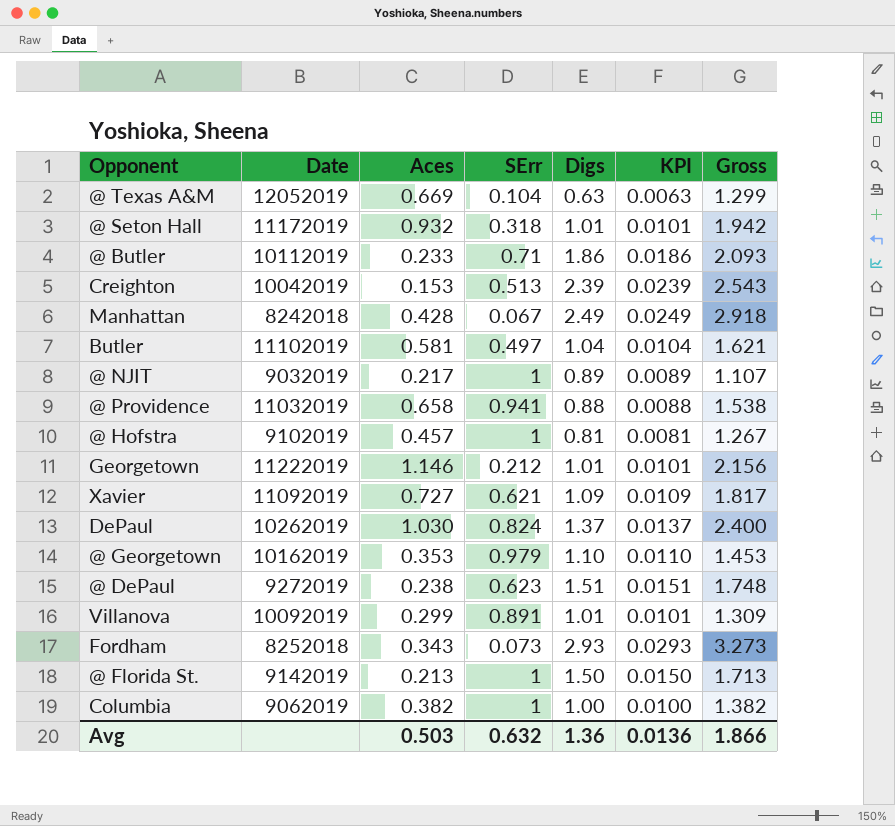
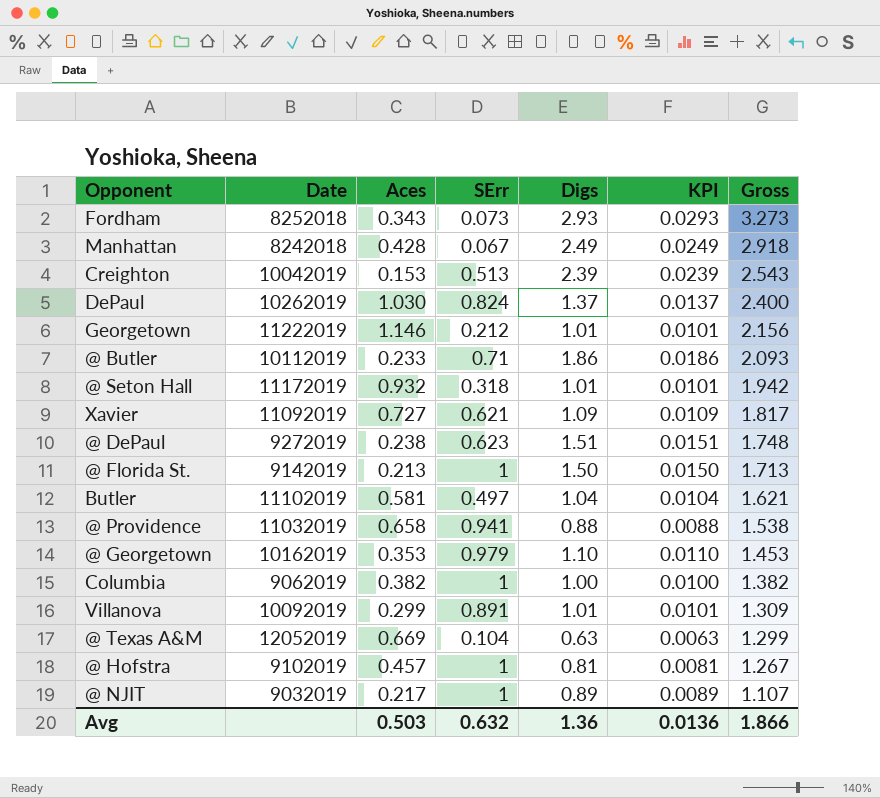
row order: none -> Gross descending

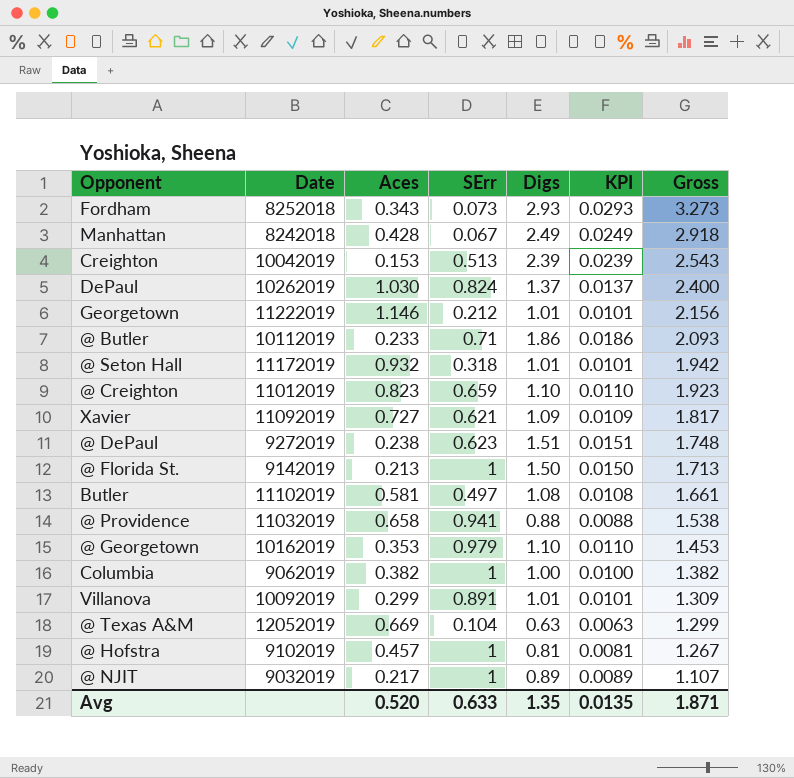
row @ Creighton: none -> 11012019 | 0.823 | 0.659 | 1.10 | 0.0110 | 1.923
Butler | Digs: 1.04 -> 1.08
Butler | KPI: 0.0104 -> 0.0108
Butler | Gross: 1.621 -> 1.661
Avg | Aces: 0.503 -> 0.520
Avg | SErr: 0.632 -> 0.633
Avg | Digs: 1.36 -> 1.35
Avg | KPI: 0.0136 -> 0.0135
Avg | Gross: 1.866 -> 1.871

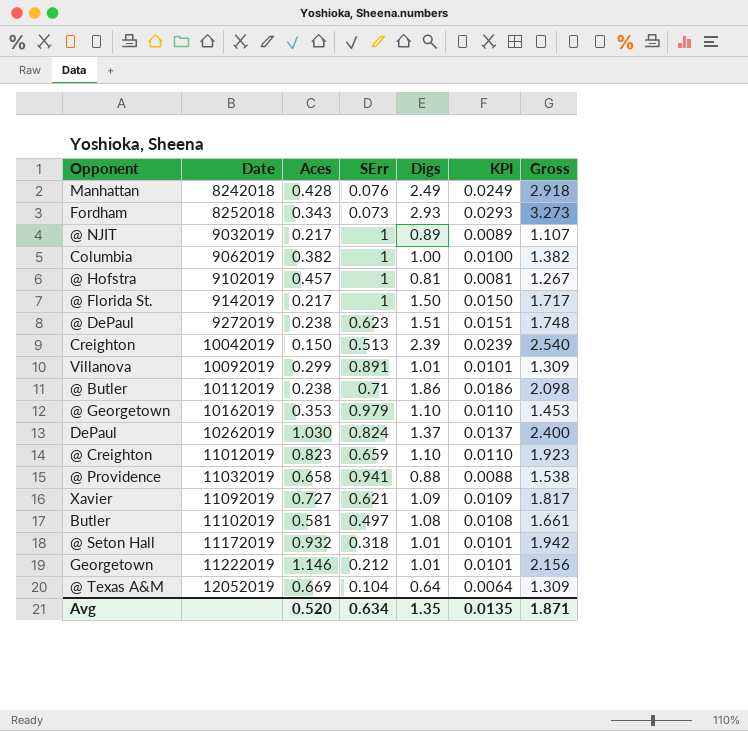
row order: Gross descending -> Date ascending
Manhattan | SErr: 0.067 -> 0.076
@ Florida St. | Aces: 0.213 -> 0.217
@ Florida St. | Gross: 1.713 -> 1.717
Creighton | Aces: 0.153 -> 0.150
Creighton | Gross: 2.543 -> 2.540
@ Butler | Aces: 0.233 -> 0.238
@ Butler | Gross: 2.093 -> 2.098
@ Texas A&M | Digs: 0.63 -> 0.64
@ Texas A&M | KPI: 0.0063 -> 0.0064
@ Texas A&M | Gross: 1.299 -> 1.309
Avg | SErr: 0.633 -> 0.634

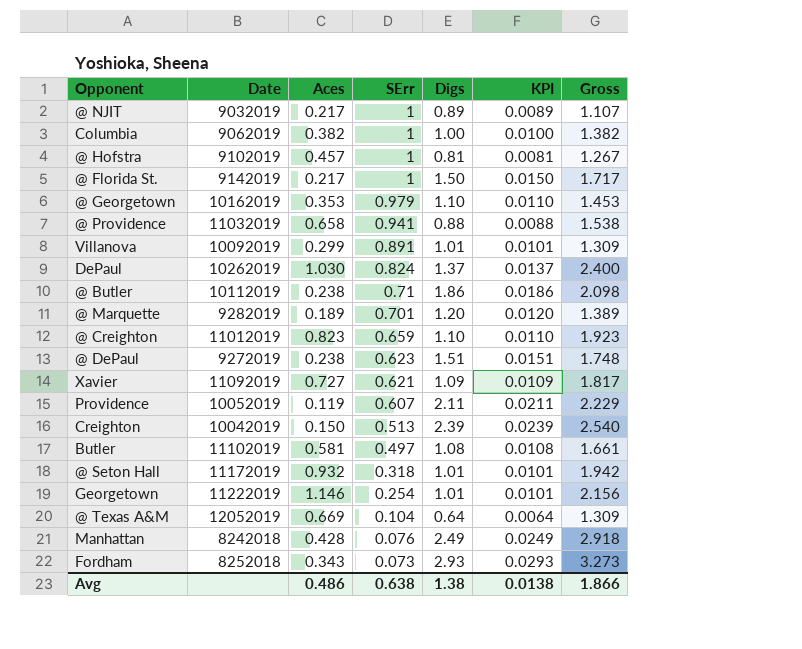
row order: Date ascending -> SErr descending
row @ Marquette: none -> 9282019 | 0.189 | 0.701 | 1.20 | 0.0120 | 1.389
row Providence: none -> 10052019 | 0.119 | 0.607 | 2.11 | 0.0211 | 2.229
Georgetown | SErr: 0.212 -> 0.254
Avg | Aces: 0.520 -> 0.486
Avg | SErr: 0.634 -> 0.638
Avg | Digs: 1.35 -> 1.38
Avg | KPI: 0.0135 -> 0.0138
Avg | Gross: 1.871 -> 1.866

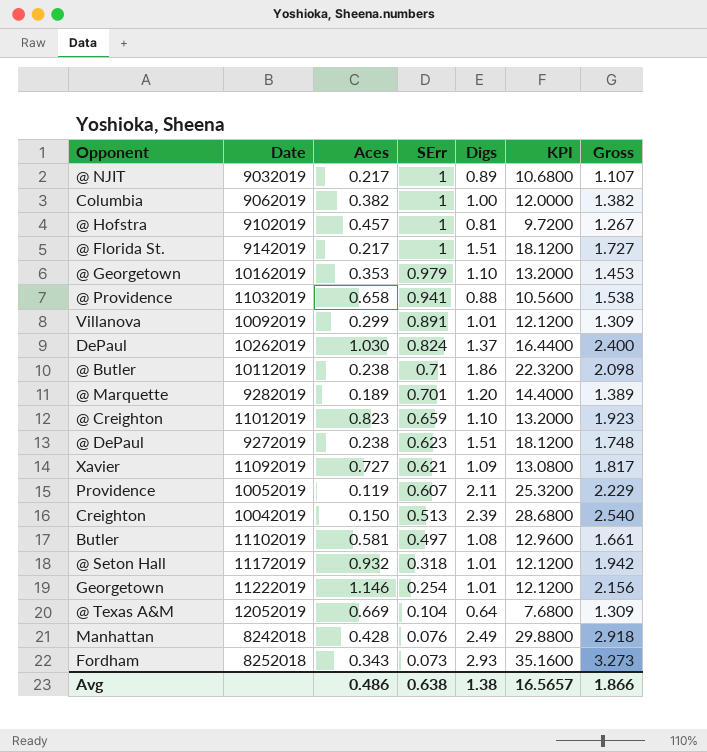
column KPI | formula: [Digs] * 0.01 -> [Digs] * 12
@ Florida St. | Digs: 1.50 -> 1.51
@ Florida St. | Gross: 1.717 -> 1.727
Avg | KPI: 0.0138 -> 16.5657

